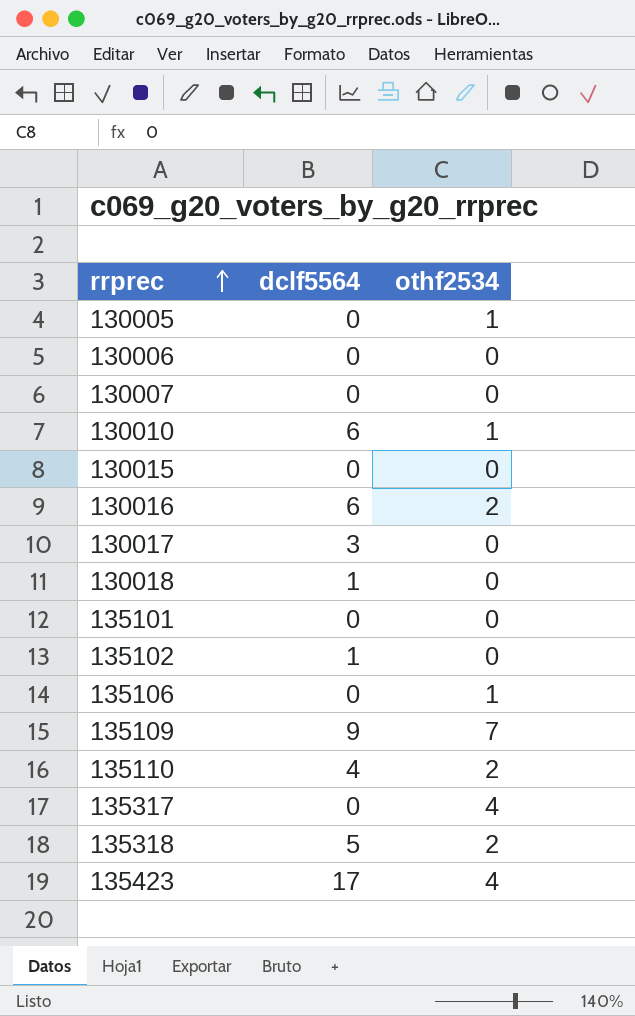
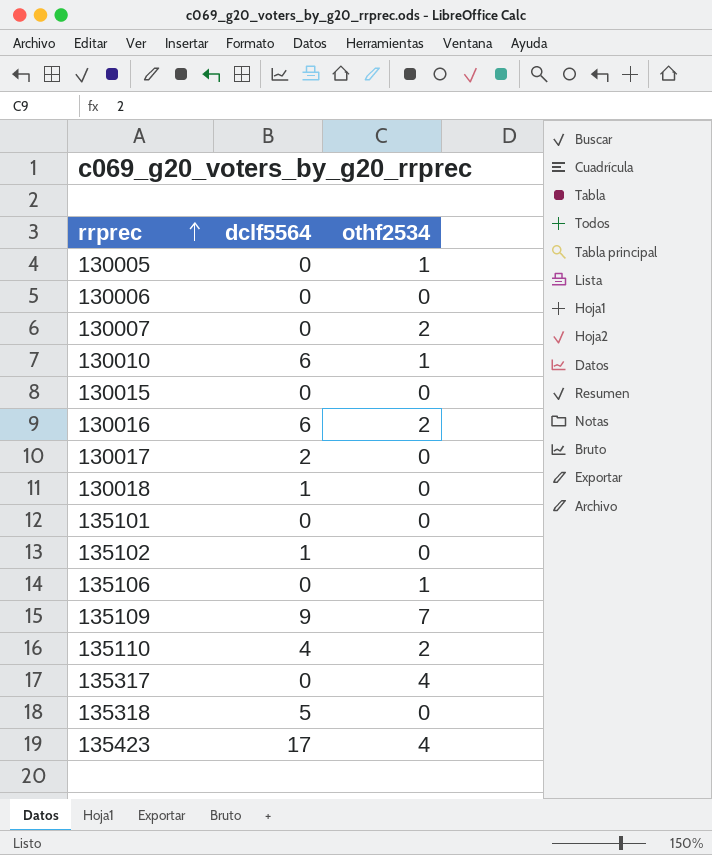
130007 | othf2534: 0 -> 2
130017 | dclf5564: 3 -> 2
135318 | othf2534: 2 -> 0

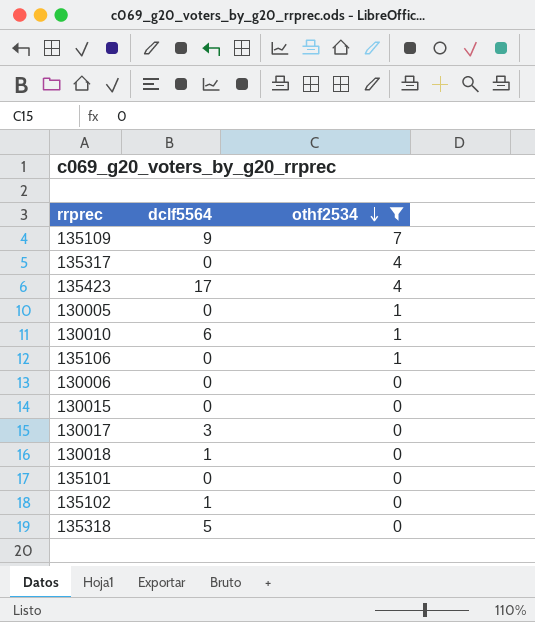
filter: none -> othf2534 != 2
row order: rrprec ascending -> othf2534 descending
130017 | dclf5564: 2 -> 3

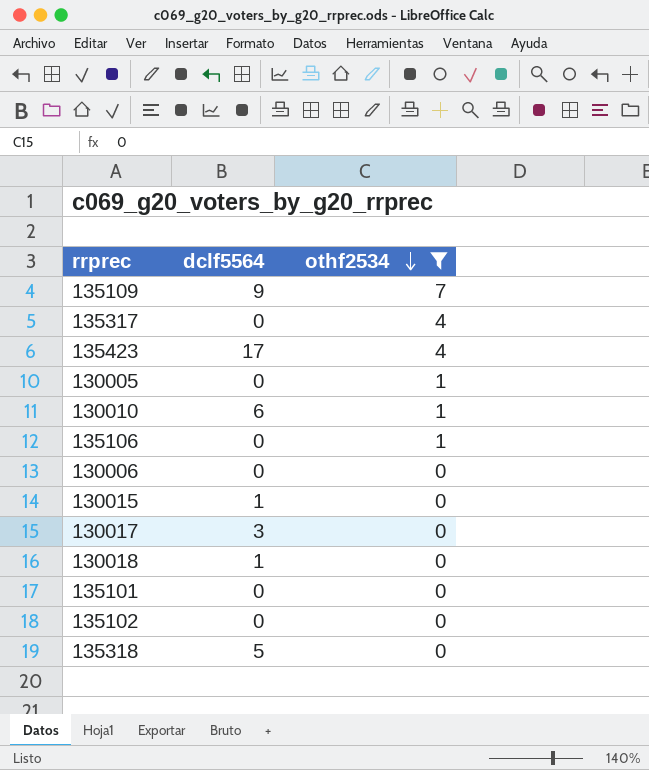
130015 | dclf5564: 0 -> 1
135102 | dclf5564: 1 -> 0

